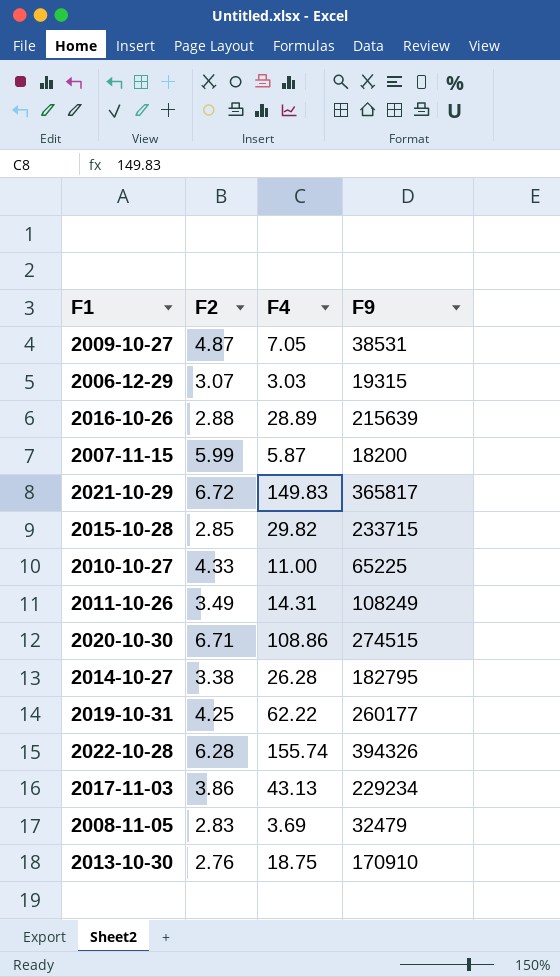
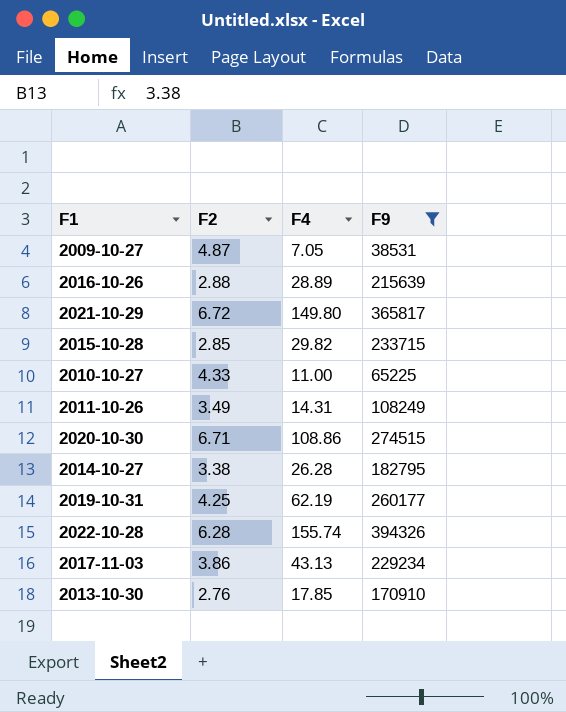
filter: none -> F9 >= 38531
2021-10-29 | F4: 149.83 -> 149.80
2019-10-31 | F4: 62.22 -> 62.19
2013-10-30 | F4: 18.75 -> 17.85

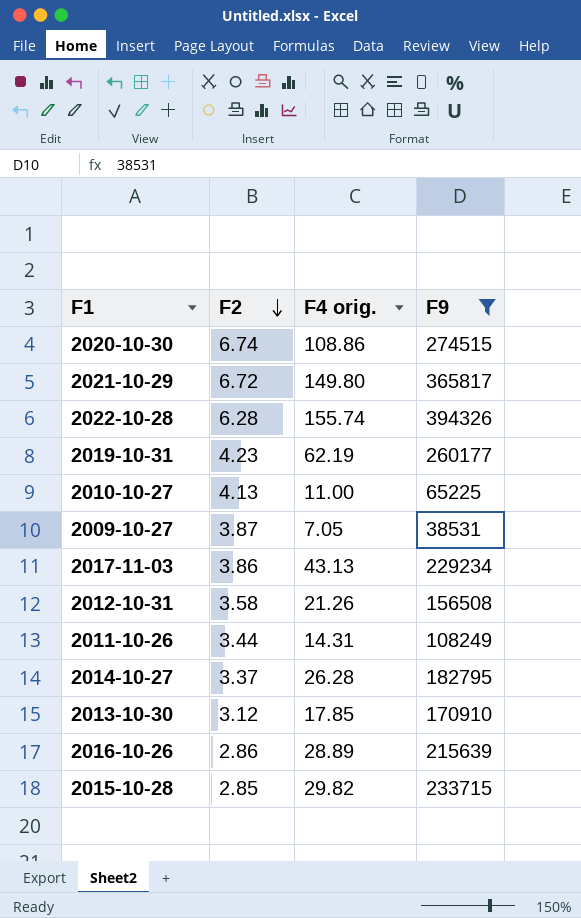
row order: none -> F2 descending
column name: F4 -> F4 orig.
2020-10-30 | F2: 6.71 -> 6.74
2019-10-31 | F2: 4.25 -> 4.23
2010-10-27 | F2: 4.33 -> 4.13
2009-10-27 | F2: 4.87 -> 3.87
row 2012-10-31: none -> 3.58 | 21.26 | 156508
2011-10-26 | F2: 3.49 -> 3.44
2014-10-27 | F2: 3.38 -> 3.37
2013-10-30 | F2: 2.76 -> 3.12
2016-10-26 | F2: 2.88 -> 2.86

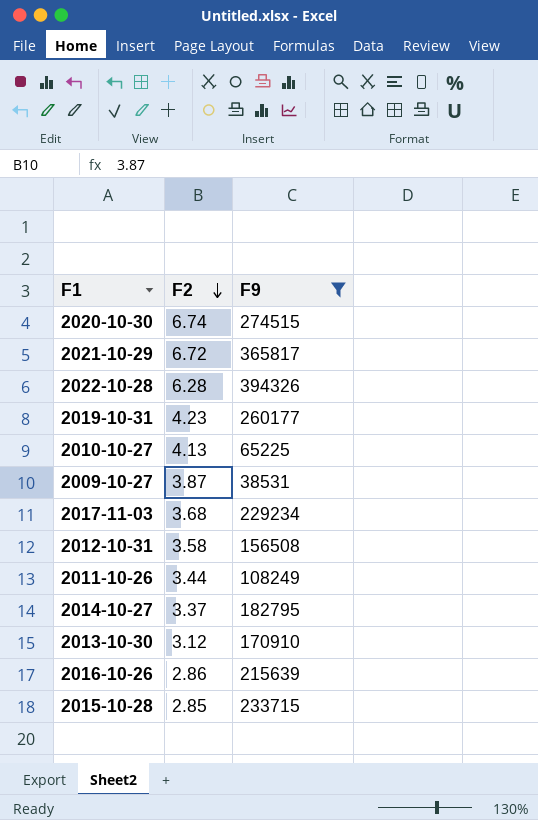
column F4 orig. | position: 3 -> none
2017-11-03 | F2: 3.86 -> 3.68

